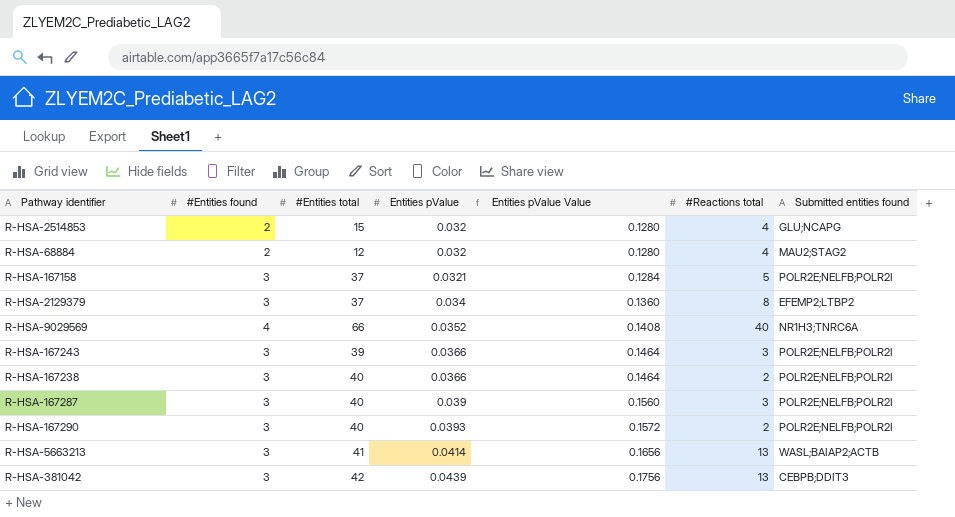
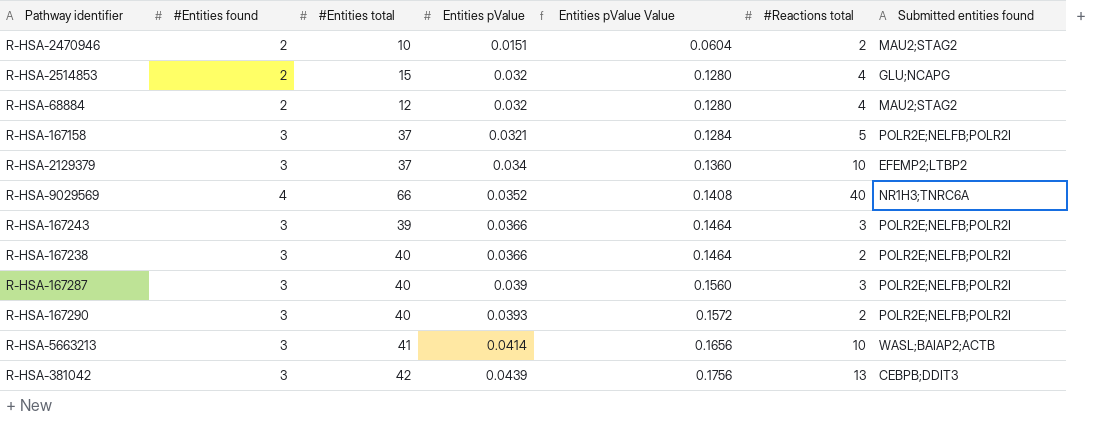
row R-HSA-2470946: none -> 2 | 10 | 0.0151 | 0.0604 | 2 | MAU2;STAG2
R-HSA-2129379 | #Reactions total: 8 -> 10
R-HSA-5663213 | #Reactions total: 13 -> 10

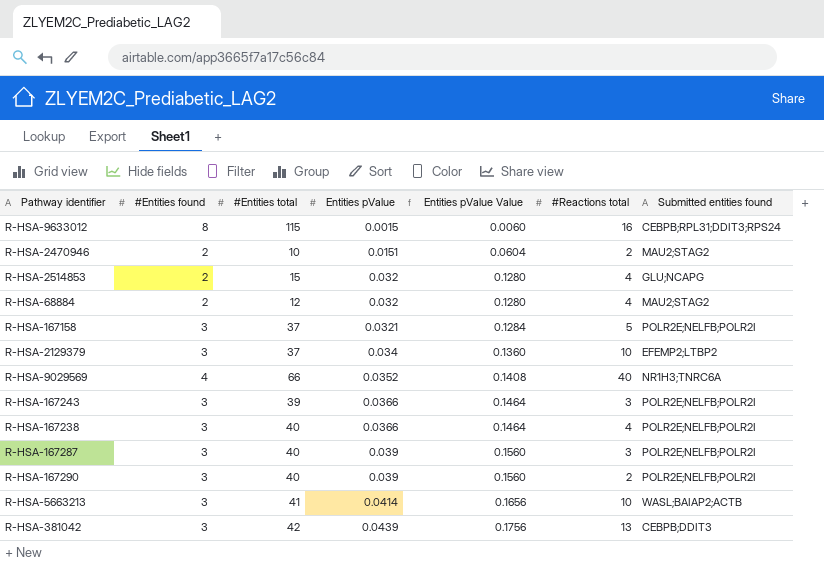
row R-HSA-9633012: none -> 8 | 115 | 0.0015 | 0.0060 | 16 | CEBPB;RPL31;DDIT3;RPS24
R-HSA-167238 | #Reactions total: 2 -> 4
R-HSA-167290 | Entities pValue: 0.0393 -> 0.039
R-HSA-167290 | Entities pValue Value: 0.1572 -> 0.1560

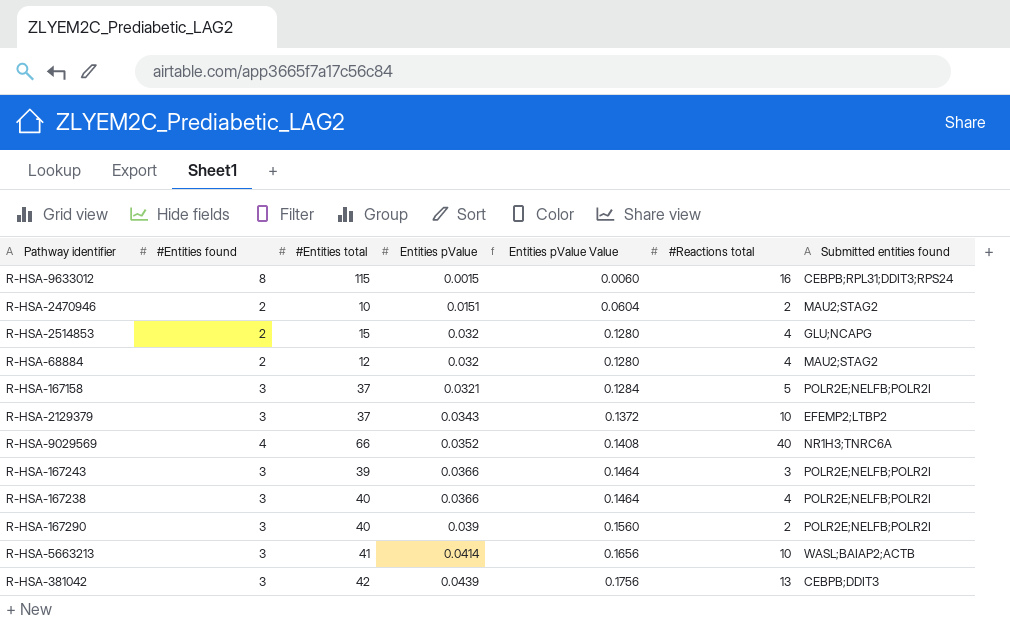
row R-HSA-167287: 3 | 40 | 0.039 | 0.1560 | 3 | POLR2E;NELFB;POLR2I -> none
R-HSA-2129379 | Entities pValue: 0.034 -> 0.0343
R-HSA-2129379 | Entities pValue Value: 0.1360 -> 0.1372

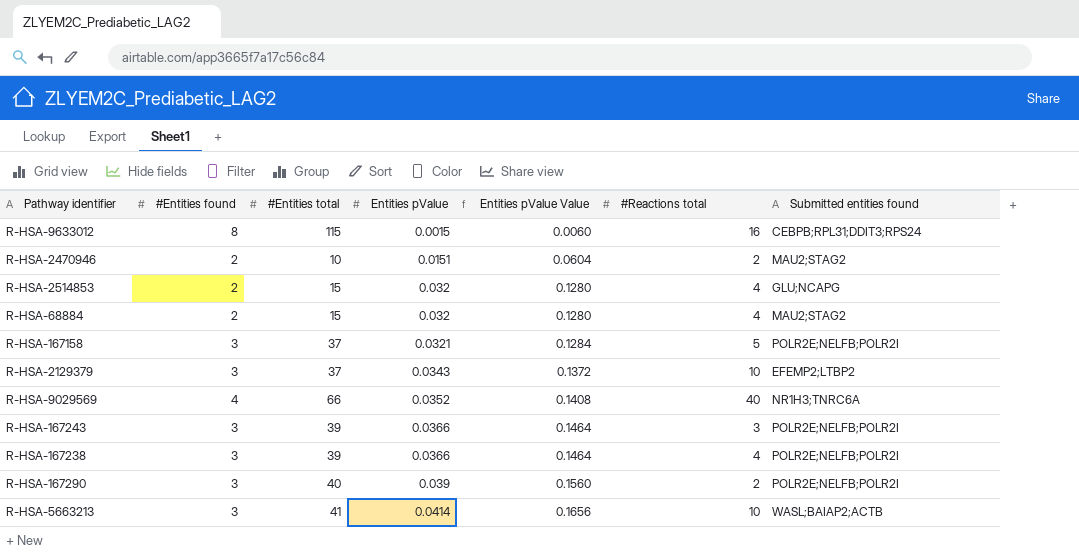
row R-HSA-381042: 3 | 42 | 0.0439 | 0.1756 | 13 | CEBPB;DDIT3 -> none
R-HSA-68884 | #Entities total: 12 -> 15
R-HSA-167238 | #Entities total: 40 -> 39

